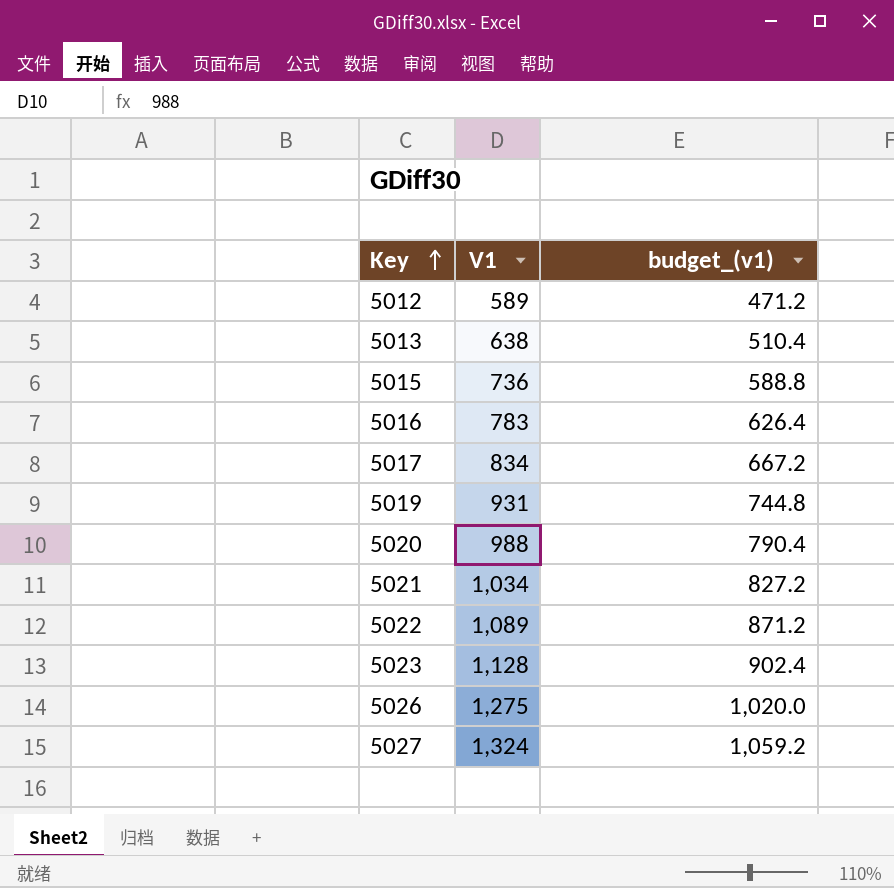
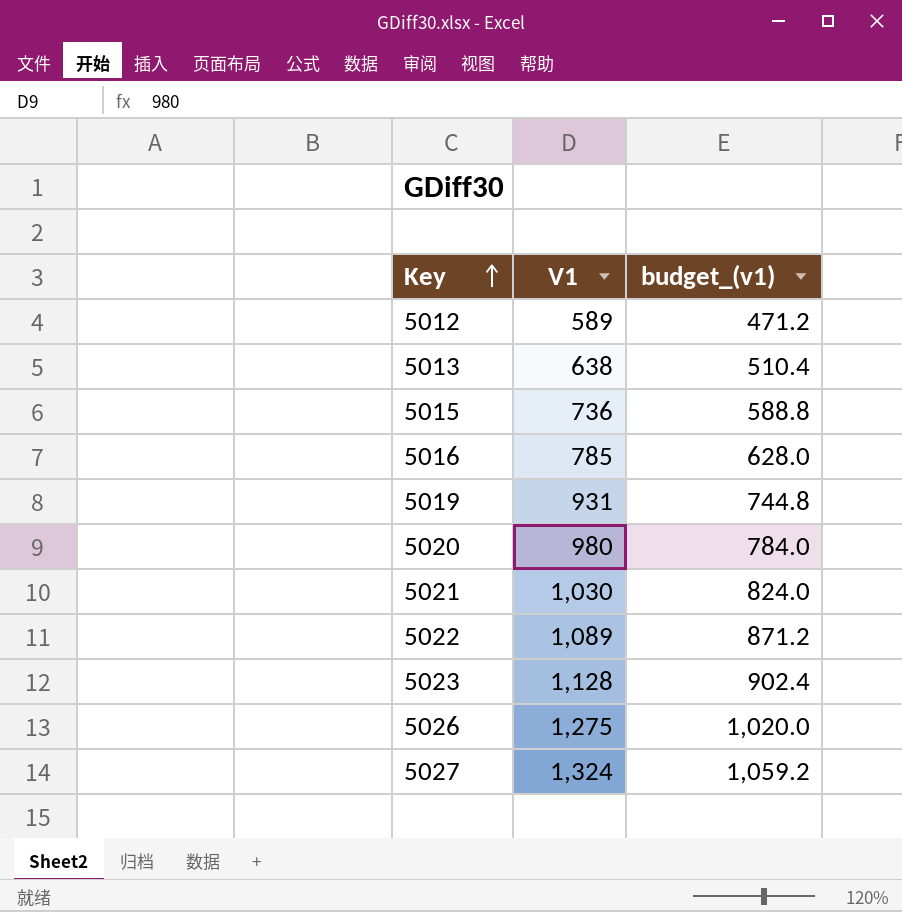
row 5017: 834 | 667.2 -> none
5016 | V1: 783 -> 785
5016 | budget_(v1): 626.4 -> 628.0
5020 | V1: 988 -> 980
5020 | budget_(v1): 790.4 -> 784.0
5021 | V1: 1,034 -> 1,030
5021 | budget_(v1): 827.2 -> 824.0

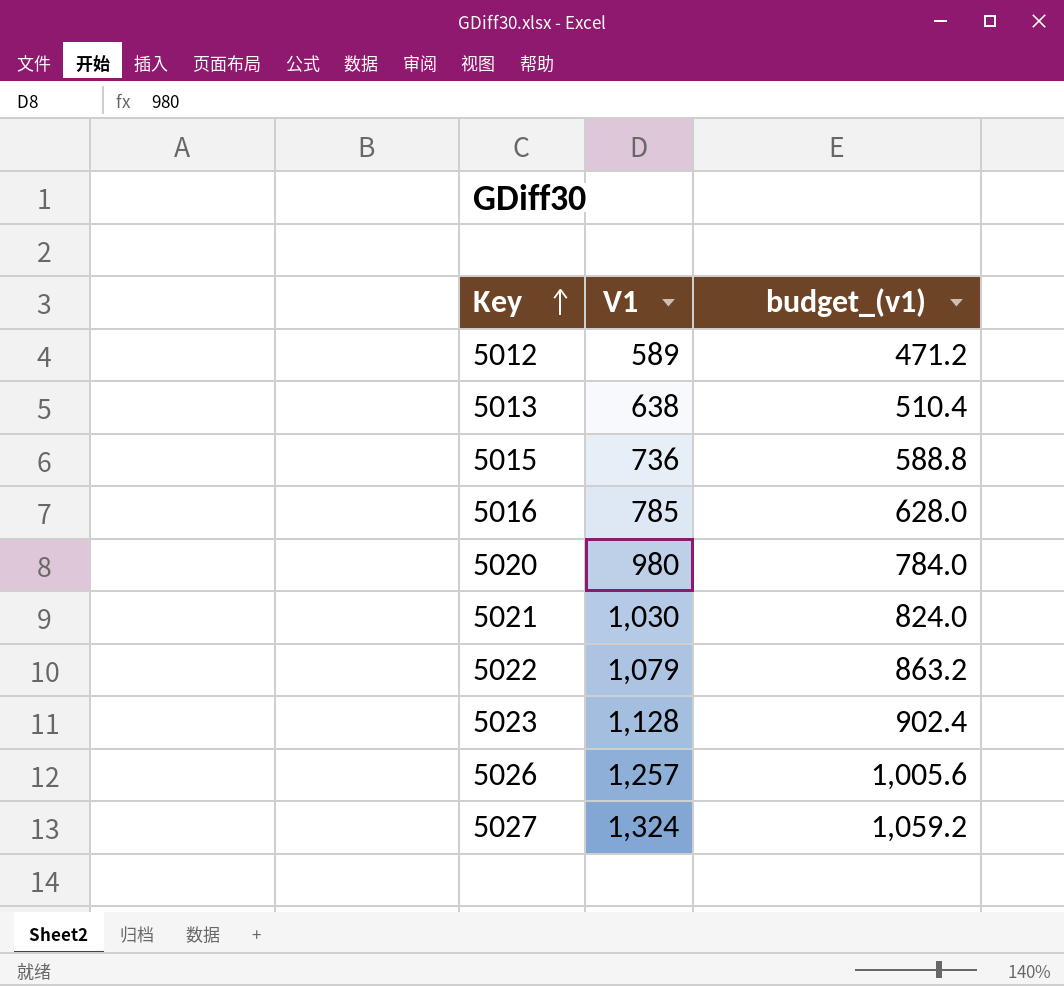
row 5019: 931 | 744.8 -> none
5022 | V1: 1,089 -> 1,079
5022 | budget_(v1): 871.2 -> 863.2
5026 | V1: 1,275 -> 1,257
5026 | budget_(v1): 1,020.0 -> 1,005.6

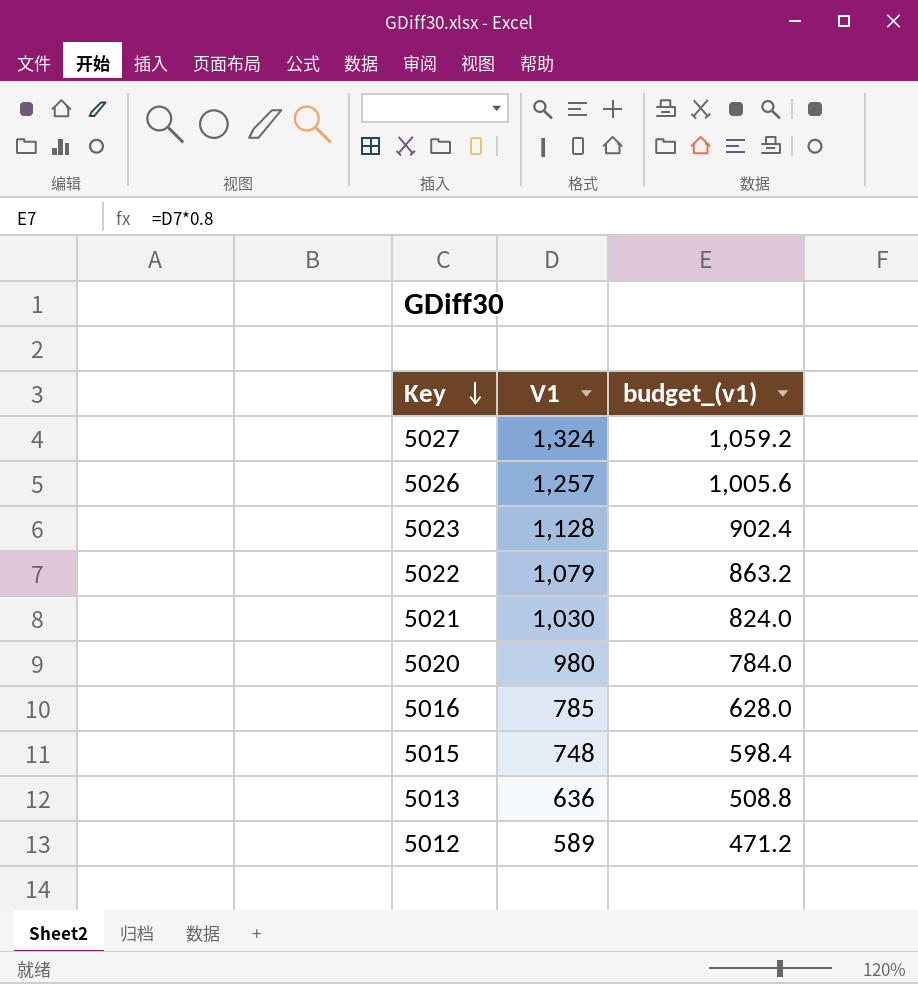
row order: Key ascending -> Key descending
5015 | V1: 736 -> 748
5015 | budget_(v1): 588.8 -> 598.4
5013 | V1: 638 -> 636
5013 | budget_(v1): 510.4 -> 508.8

